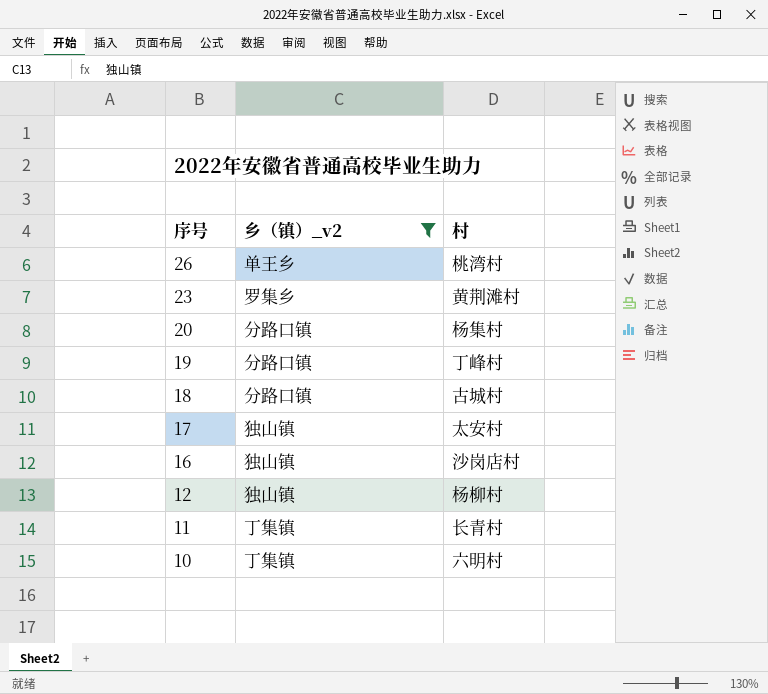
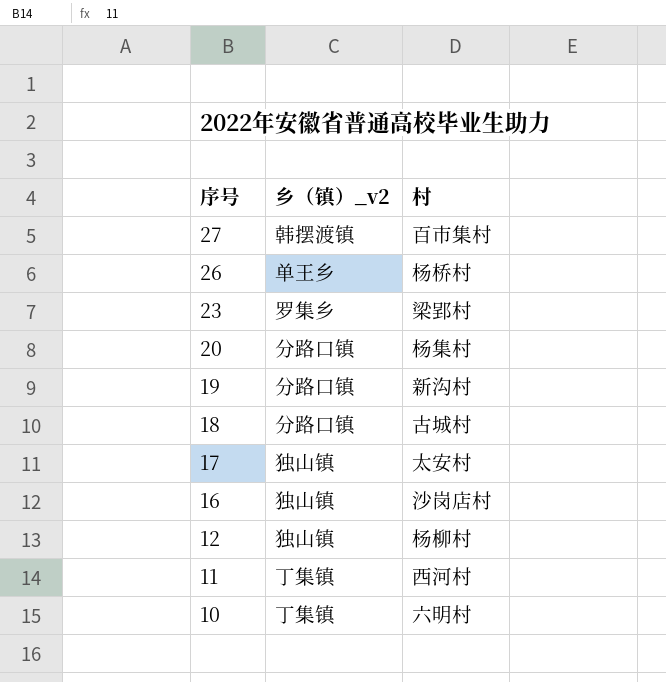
filter: 乡（镇）_v2 != 韩摆渡镇 -> none
26 | 村: 桃湾村 -> 杨桥村
23 | 村: 黄荆滩村 -> 梁郢村
19 | 村: 丁峰村 -> 新沟村
11 | 村: 长青村 -> 西河村

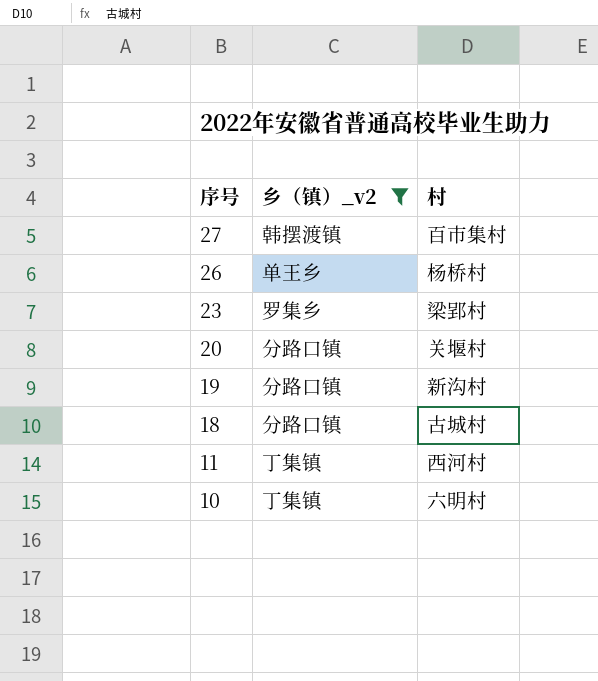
filter: none -> 乡（镇）_v2 != 独山镇
20 | 村: 杨集村 -> 关堰村

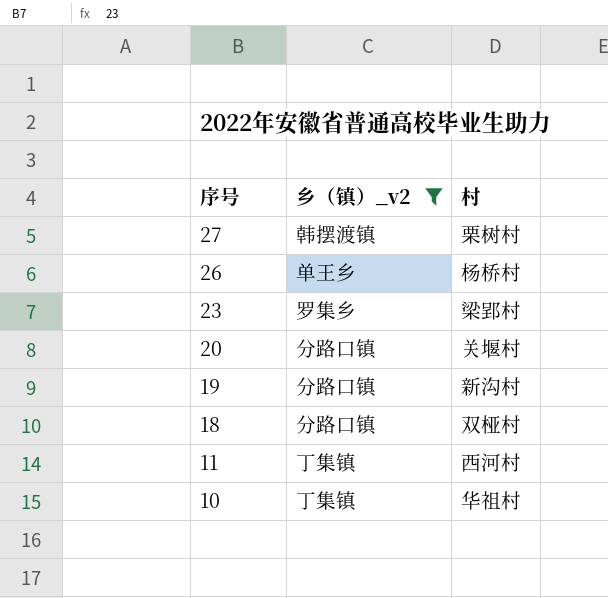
27 | 村: 百市集村 -> 栗树村
18 | 村: 古城村 -> 双桠村
10 | 村: 六明村 -> 华祖村

